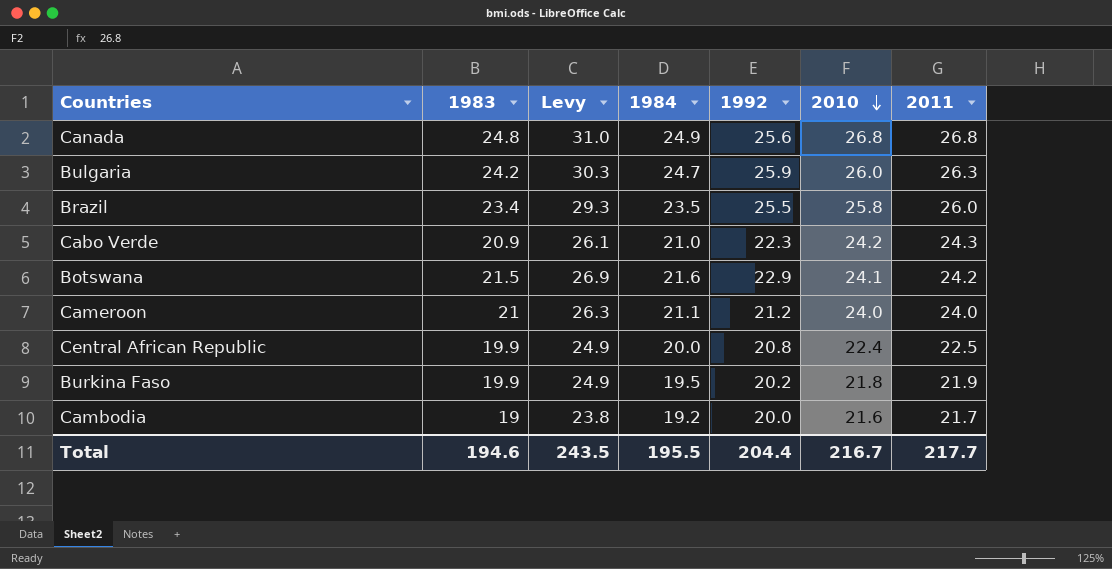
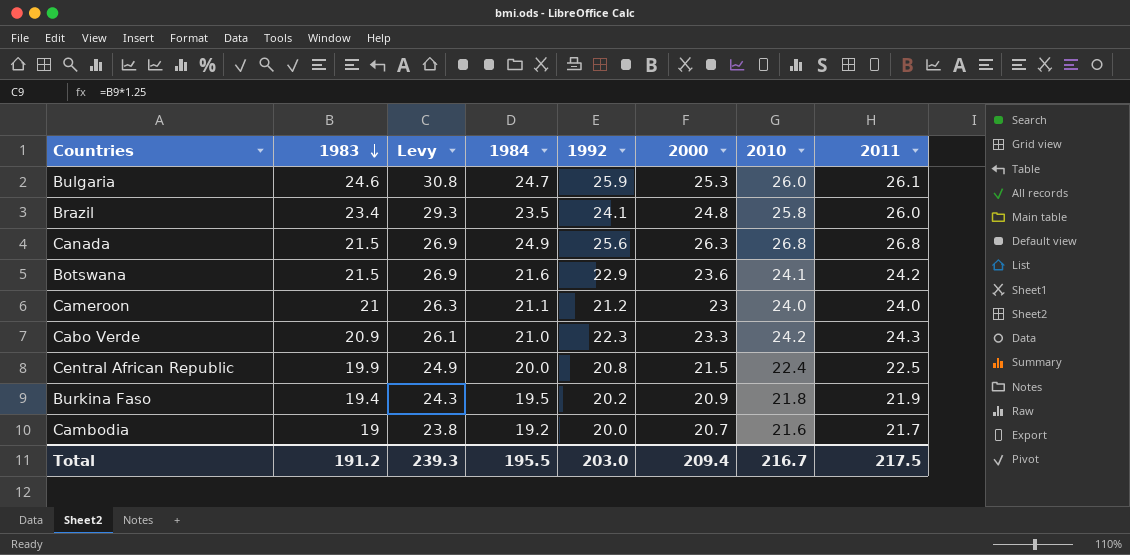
row order: 2010 descending -> 1983 descending
column 2000 | position: none -> 6
Bulgaria | 1983: 24.2 -> 24.6
Bulgaria | Levy: 30.3 -> 30.8
Bulgaria | 2011: 26.3 -> 26.1
Brazil | 1992: 25.5 -> 24.1
Canada | 1983: 24.8 -> 21.5
Canada | Levy: 31.0 -> 26.9
Burkina Faso | 1983: 19.9 -> 19.4
Burkina Faso | Levy: 24.9 -> 24.3
Total | 1983: 194.6 -> 191.2
Total | Levy: 243.5 -> 239.3
Total | 1992: 204.4 -> 203.0
Total | 2011: 217.7 -> 217.5

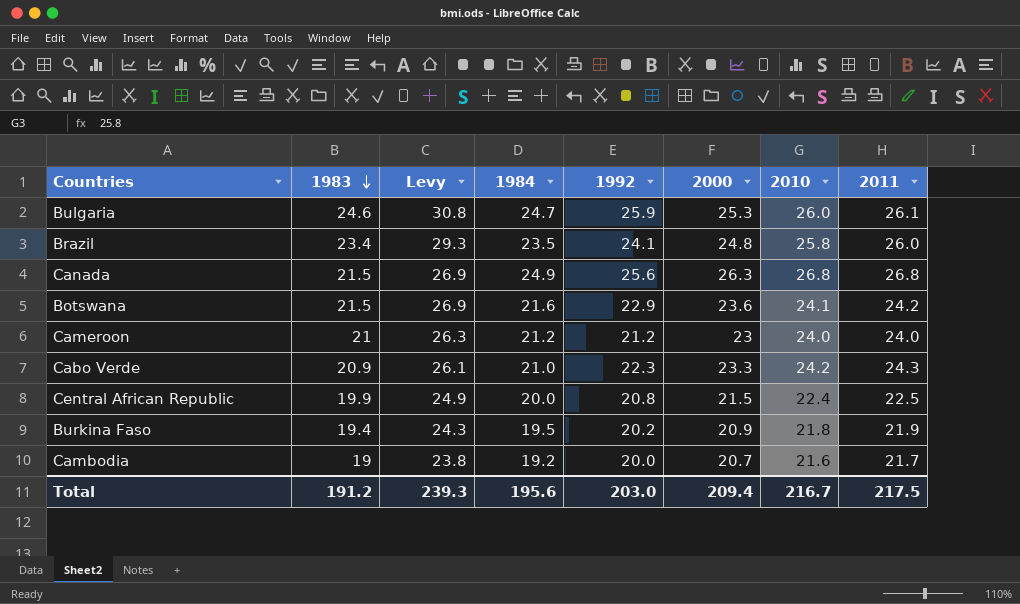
Cameroon | 1984: 21.1 -> 21.2
Total | 1984: 195.5 -> 195.6

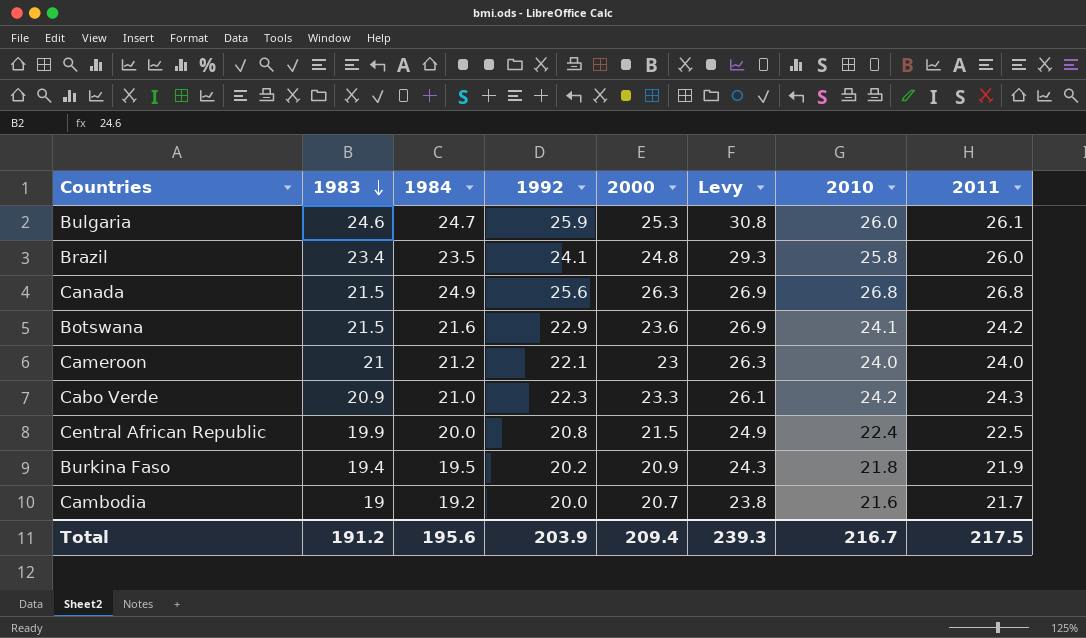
column Levy | position: 3 -> 6
Cameroon | 1992: 21.2 -> 22.1
Total | 1992: 203.0 -> 203.9

